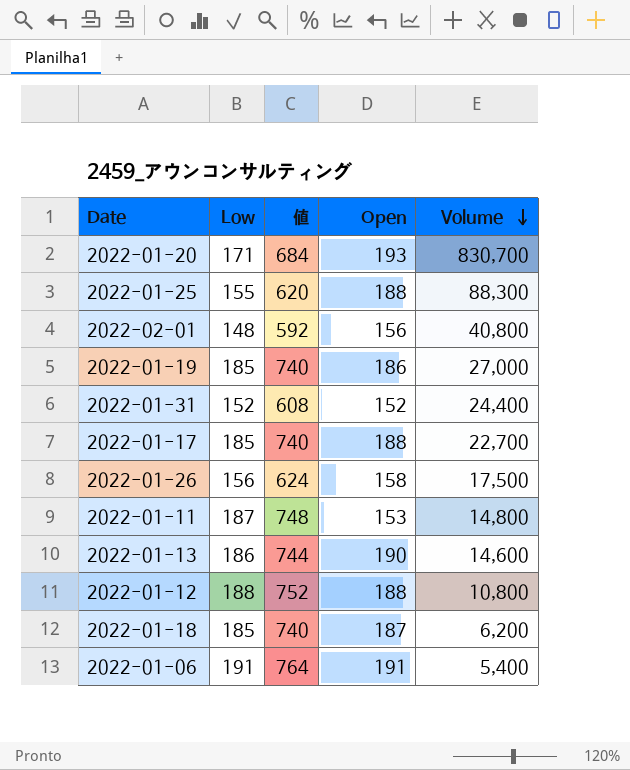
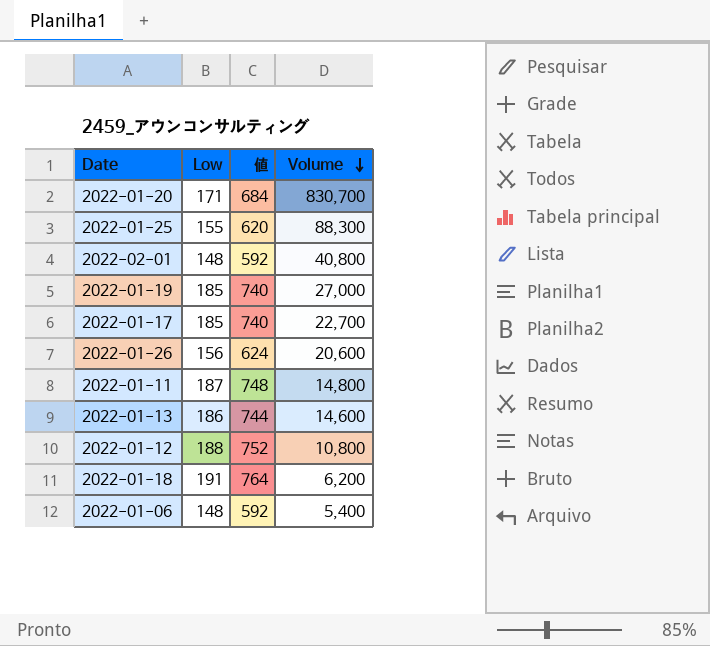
column Open | position: 4 -> none
row 2022-01-31: 152 | 608 | 152 | 24,400 -> none
2022-01-26 | Volume: 17,500 -> 20,600
2022-01-18 | Low: 185 -> 191
2022-01-18 | 値: 740 -> 764
2022-01-06 | Low: 191 -> 148
2022-01-06 | 値: 764 -> 592

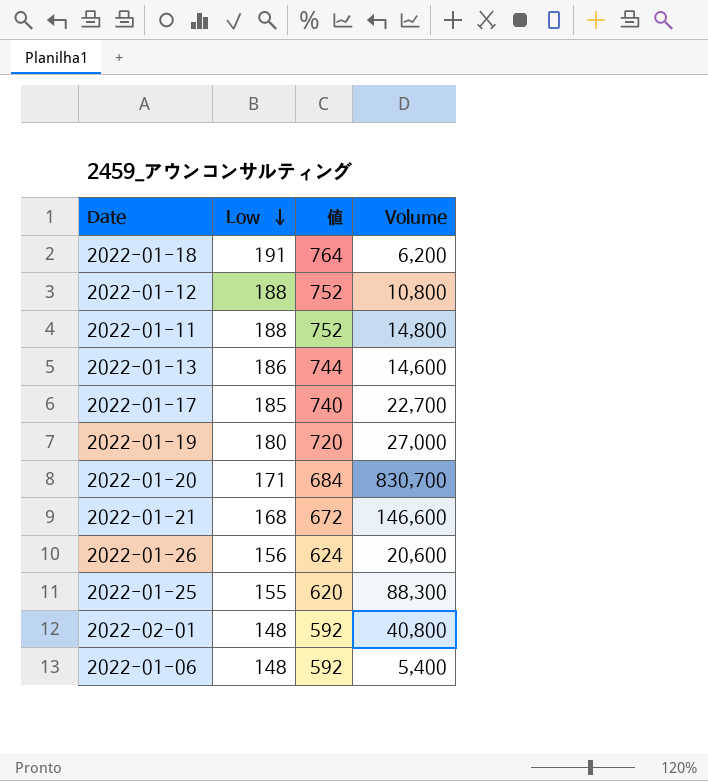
row order: Volume descending -> Low descending
2022-01-11 | Low: 187 -> 188
2022-01-11 | 値: 748 -> 752
2022-01-19 | Low: 185 -> 180
2022-01-19 | 値: 740 -> 720
row 2022-01-21: none -> 168 | 672 | 146,600

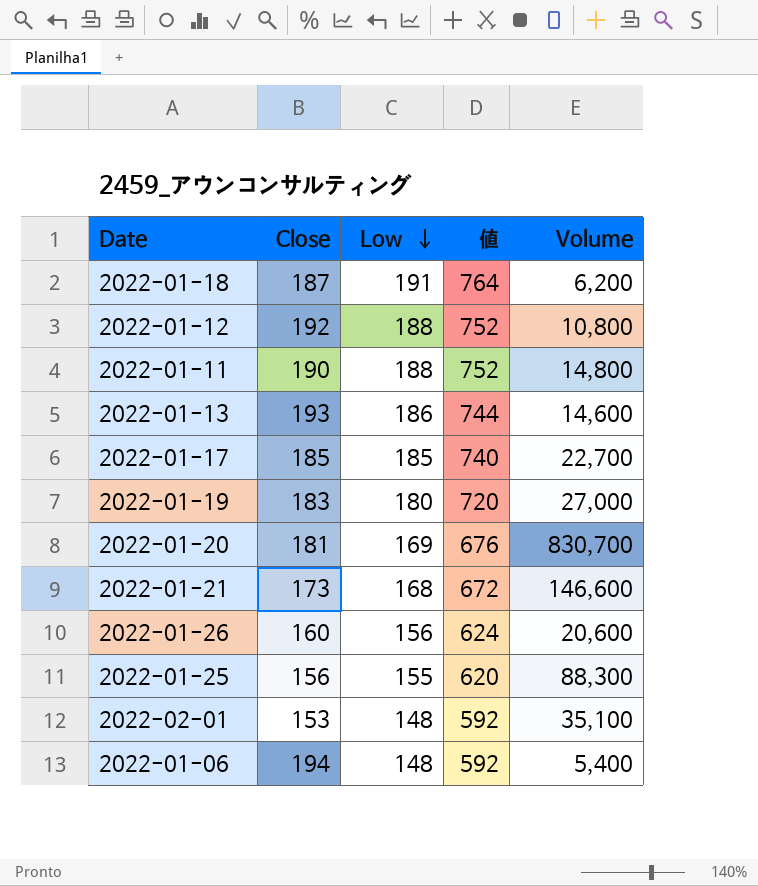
column Close | position: none -> 2
2022-01-20 | Low: 171 -> 169
2022-01-20 | 値: 684 -> 676
2022-02-01 | Volume: 40,800 -> 35,100

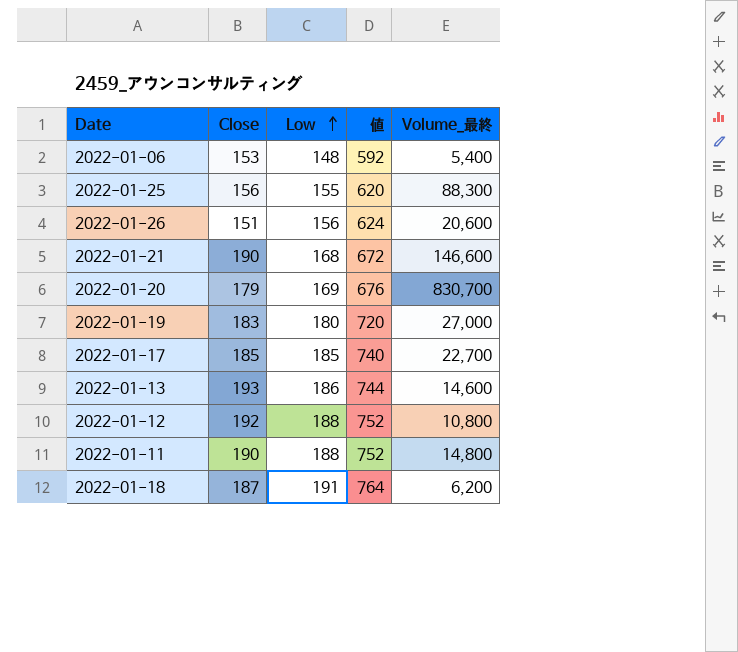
row order: Low descending -> Low ascending
column name: Volume -> Volume_最終
row 2022-02-01: 153 | 148 | 592 | 35,100 -> none
2022-01-06 | Close: 194 -> 153
2022-01-26 | Close: 160 -> 151
2022-01-21 | Close: 173 -> 190
2022-01-20 | Close: 181 -> 179

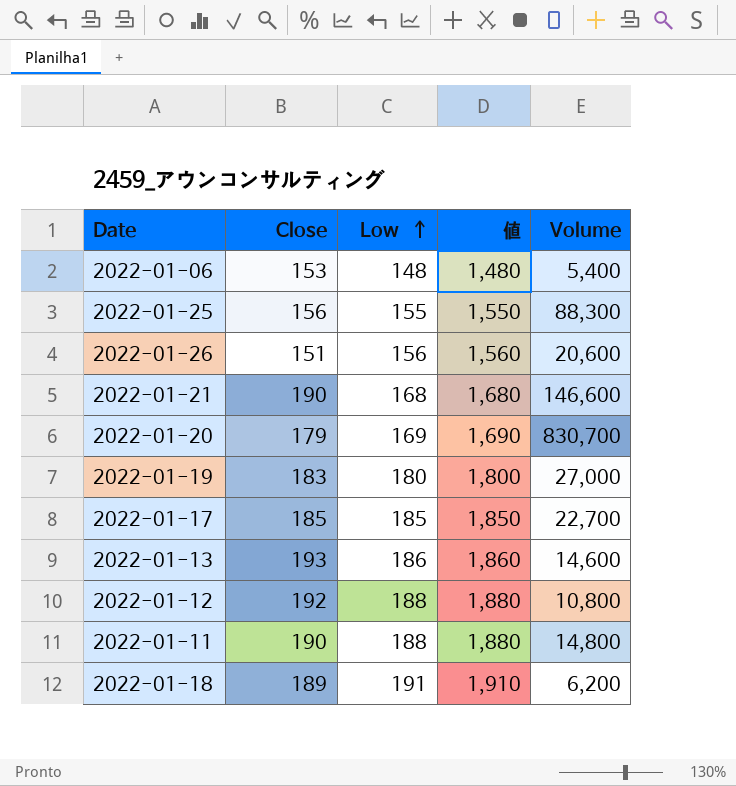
column 値 | formula: [Low] * 4 -> [Low] * 10
column name: Volume_最終 -> Volume
2022-01-18 | Close: 187 -> 189

